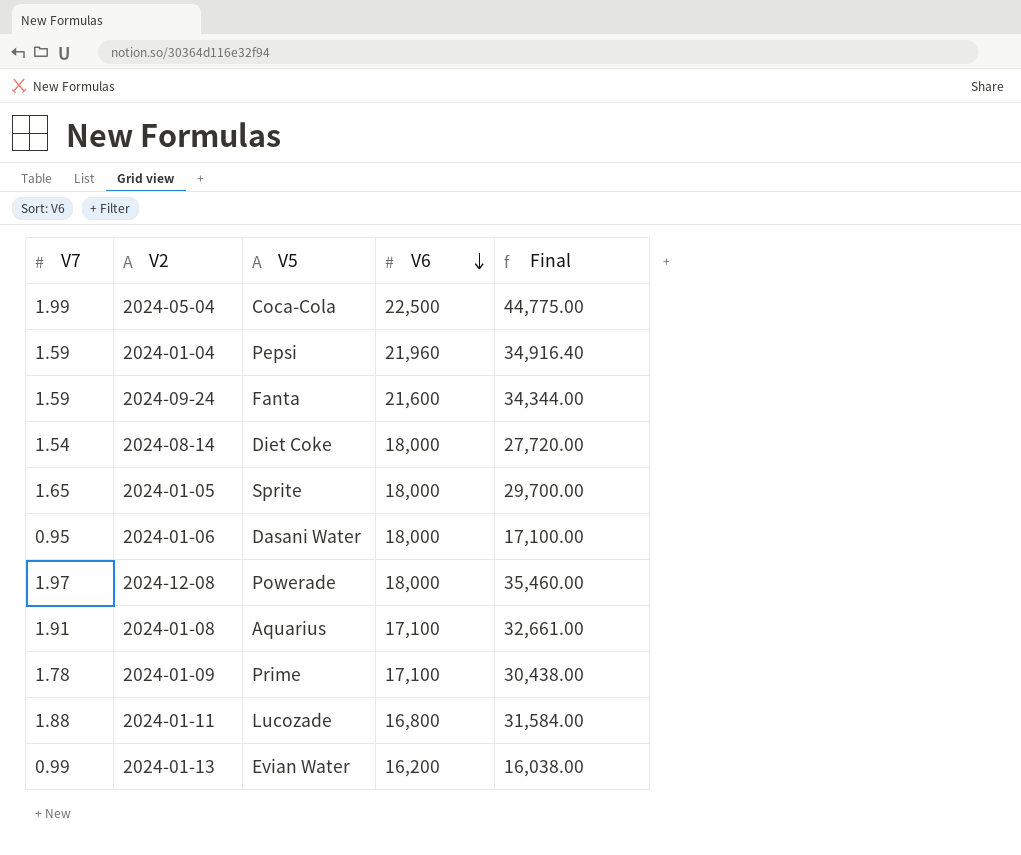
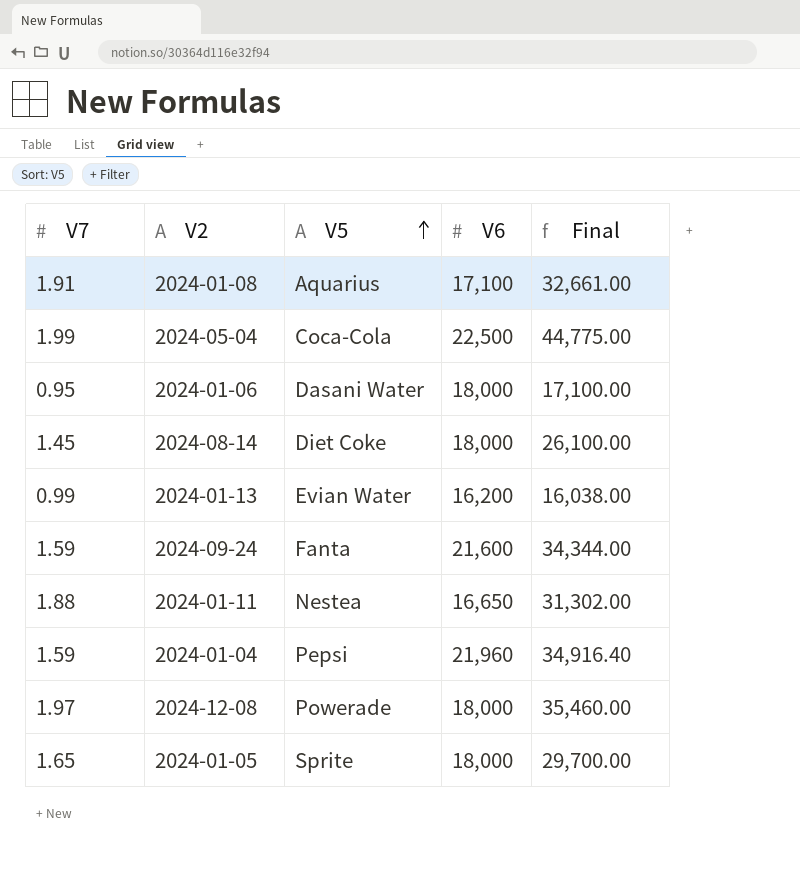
row order: V6 descending -> V5 ascending
row 2024-01-09: 1.78 | Prime | 17,100 | 30,438.00 -> none
2024-08-14 | V7: 1.54 -> 1.45
2024-08-14 | Final: 27,720.00 -> 26,100.00
2024-01-11 | V5: Lucozade -> Nestea
2024-01-11 | V6: 16,800 -> 16,650
2024-01-11 | Final: 31,584.00 -> 31,302.00

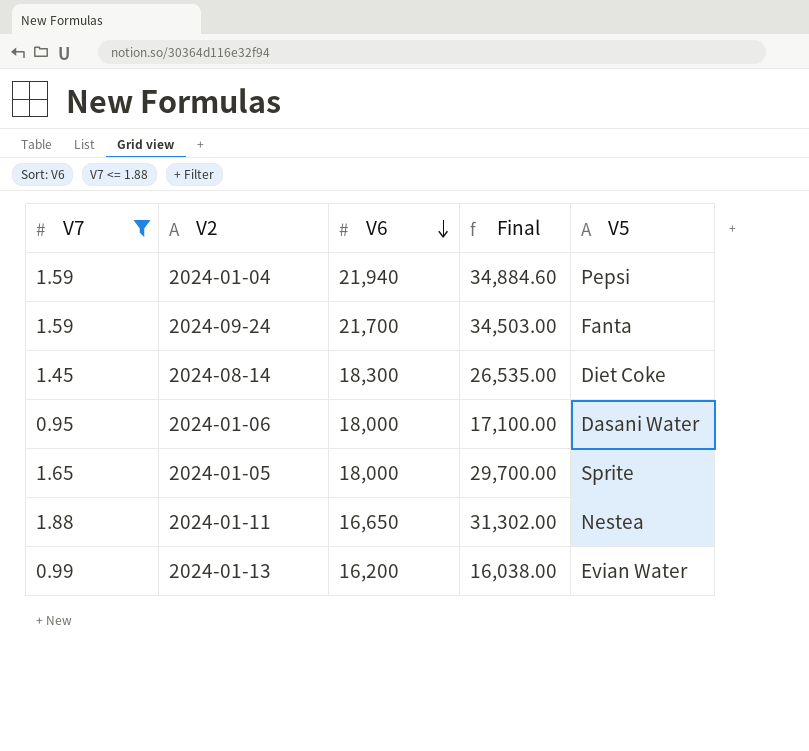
filter: none -> V7 <= 1.88
row order: V5 ascending -> V6 descending
column V5 | position: 3 -> 5
2024-01-04 | V6: 21,960 -> 21,940
2024-01-04 | Final: 34,916.40 -> 34,884.60
2024-09-24 | V6: 21,600 -> 21,700
2024-09-24 | Final: 34,344.00 -> 34,503.00
2024-08-14 | V6: 18,000 -> 18,300
2024-08-14 | Final: 26,100.00 -> 26,535.00

